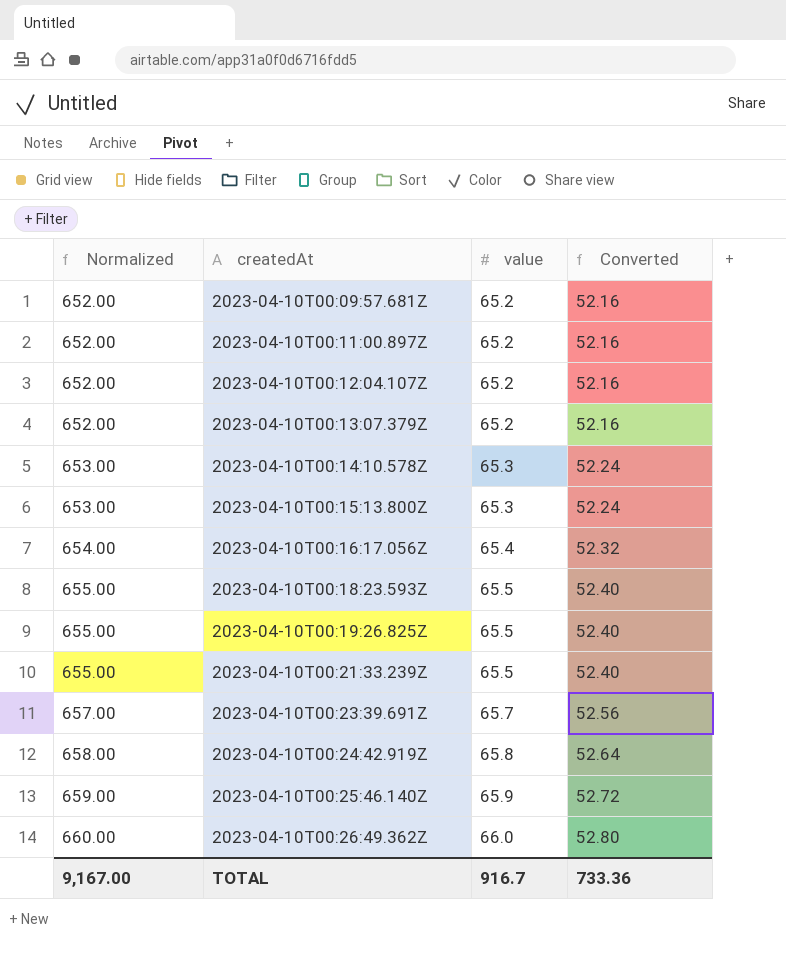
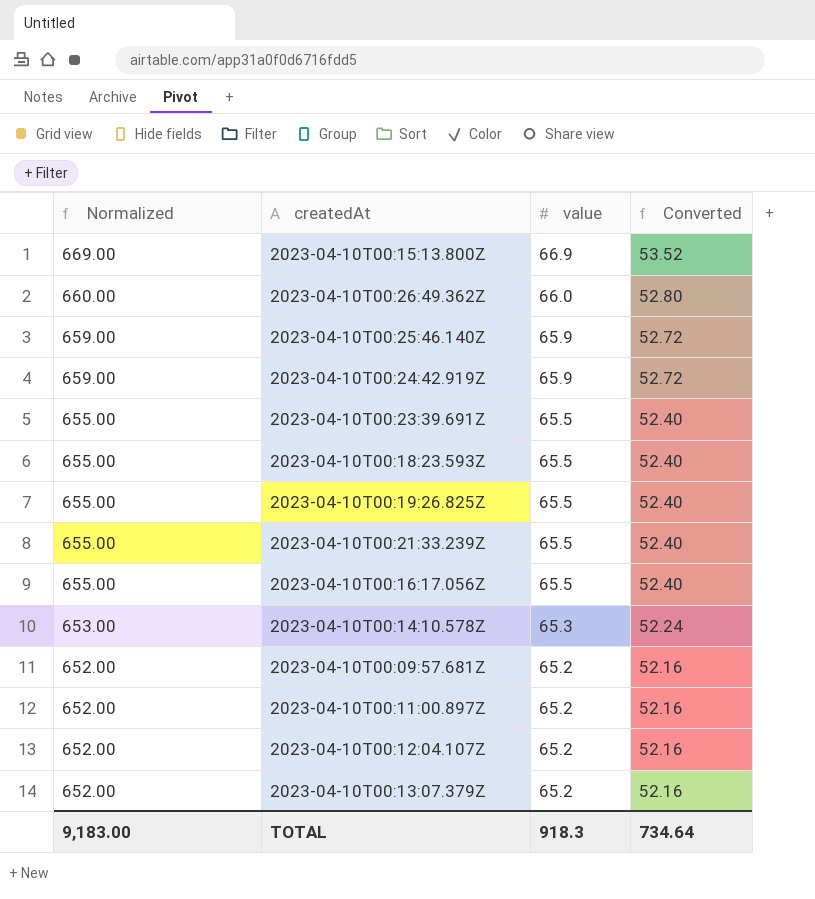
row order: Normalized ascending -> Normalized descending
2023-04-10T00:15:13.800Z | Normalized: 653.00 -> 669.00
2023-04-10T00:15:13.800Z | value: 65.3 -> 66.9
2023-04-10T00:15:13.800Z | Converted: 52.24 -> 53.52
2023-04-10T00:24:42.919Z | Normalized: 658.00 -> 659.00
2023-04-10T00:24:42.919Z | value: 65.8 -> 65.9
2023-04-10T00:24:42.919Z | Converted: 52.64 -> 52.72
2023-04-10T00:23:39.691Z | Normalized: 657.00 -> 655.00
2023-04-10T00:23:39.691Z | value: 65.7 -> 65.5
2023-04-10T00:23:39.691Z | Converted: 52.56 -> 52.40
2023-04-10T00:16:17.056Z | Normalized: 654.00 -> 655.00
2023-04-10T00:16:17.056Z | value: 65.4 -> 65.5
2023-04-10T00:16:17.056Z | Converted: 52.32 -> 52.40
TOTAL | Normalized: 9,167.00 -> 9,183.00
TOTAL | value: 916.7 -> 918.3
TOTAL | Converted: 733.36 -> 734.64

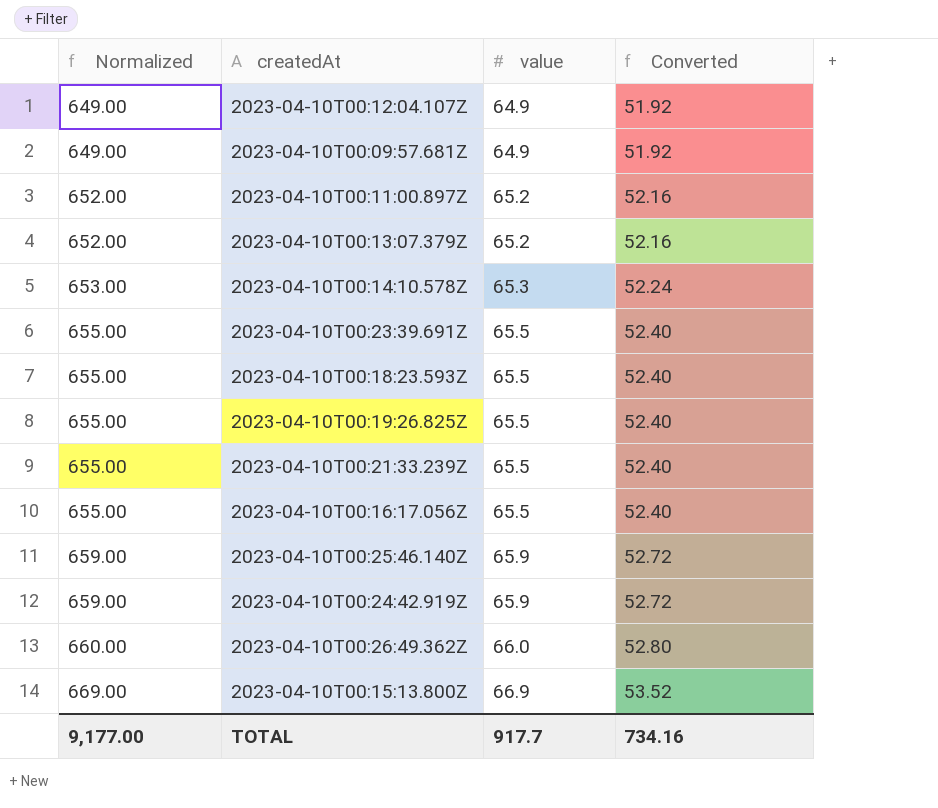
row order: Normalized descending -> Normalized ascending
2023-04-10T00:12:04.107Z | Normalized: 652.00 -> 649.00
2023-04-10T00:12:04.107Z | value: 65.2 -> 64.9
2023-04-10T00:12:04.107Z | Converted: 52.16 -> 51.92
2023-04-10T00:09:57.681Z | Normalized: 652.00 -> 649.00
2023-04-10T00:09:57.681Z | value: 65.2 -> 64.9
2023-04-10T00:09:57.681Z | Converted: 52.16 -> 51.92
TOTAL | Normalized: 9,183.00 -> 9,177.00
TOTAL | value: 918.3 -> 917.7
TOTAL | Converted: 734.64 -> 734.16

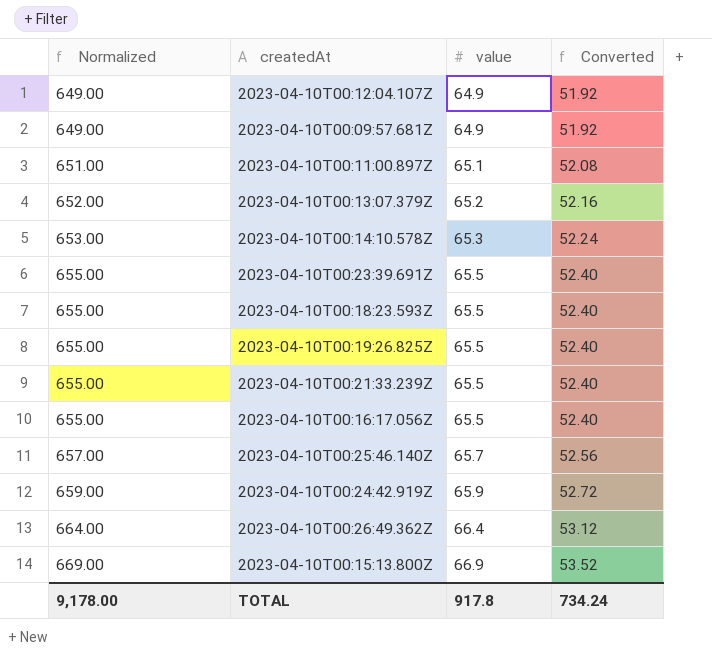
2023-04-10T00:11:00.897Z | Normalized: 652.00 -> 651.00
2023-04-10T00:11:00.897Z | value: 65.2 -> 65.1
2023-04-10T00:11:00.897Z | Converted: 52.16 -> 52.08
2023-04-10T00:25:46.140Z | Normalized: 659.00 -> 657.00
2023-04-10T00:25:46.140Z | value: 65.9 -> 65.7
2023-04-10T00:25:46.140Z | Converted: 52.72 -> 52.56
2023-04-10T00:26:49.362Z | Normalized: 660.00 -> 664.00
2023-04-10T00:26:49.362Z | value: 66.0 -> 66.4
2023-04-10T00:26:49.362Z | Converted: 52.80 -> 53.12
TOTAL | Normalized: 9,177.00 -> 9,178.00
TOTAL | value: 917.7 -> 917.8
TOTAL | Converted: 734.16 -> 734.24

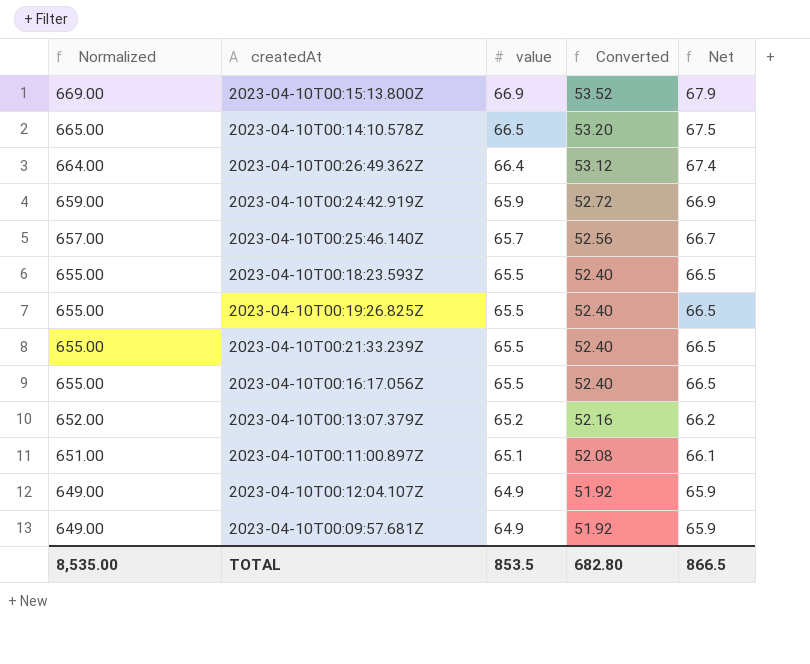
row order: Normalized ascending -> Normalized descending
column Net | formula: none -> [value] + 1
row 2023-04-10T00:23:39.691Z: 655.00 | 65.5 | 52.40 -> none
2023-04-10T00:14:10.578Z | Normalized: 653.00 -> 665.00
2023-04-10T00:14:10.578Z | value: 65.3 -> 66.5
2023-04-10T00:14:10.578Z | Converted: 52.24 -> 53.20
TOTAL | Normalized: 9,178.00 -> 8,535.00
TOTAL | value: 917.8 -> 853.5
TOTAL | Converted: 734.24 -> 682.80

